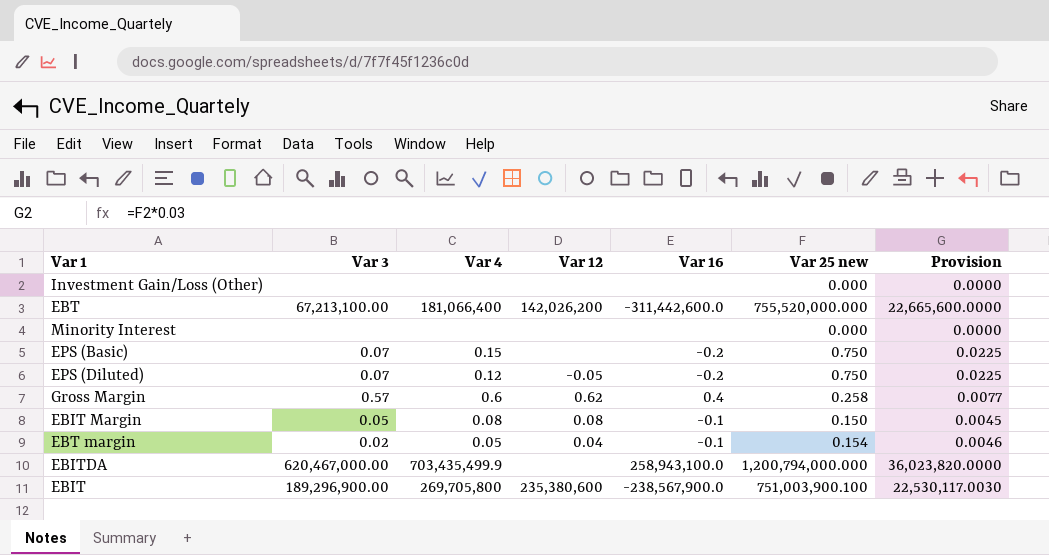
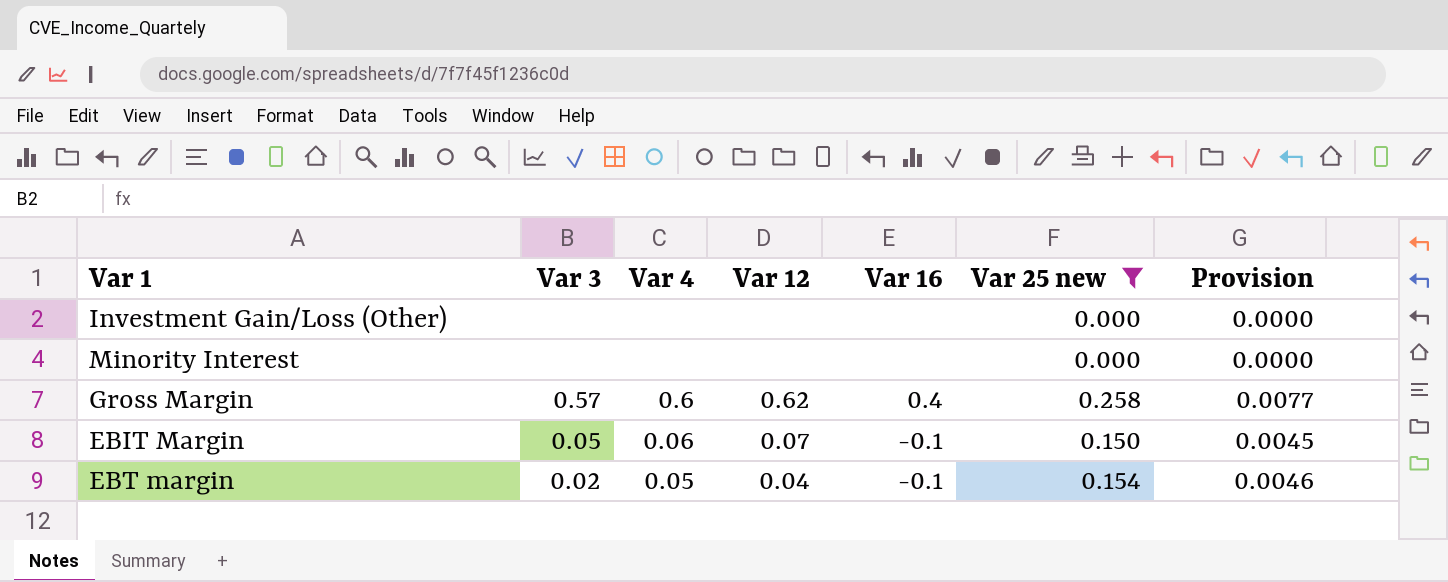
filter: none -> Var 25 new <= 0.258
EBIT Margin | Var 4: 0.08 -> 0.06
EBIT Margin | Var 12: 0.08 -> 0.07

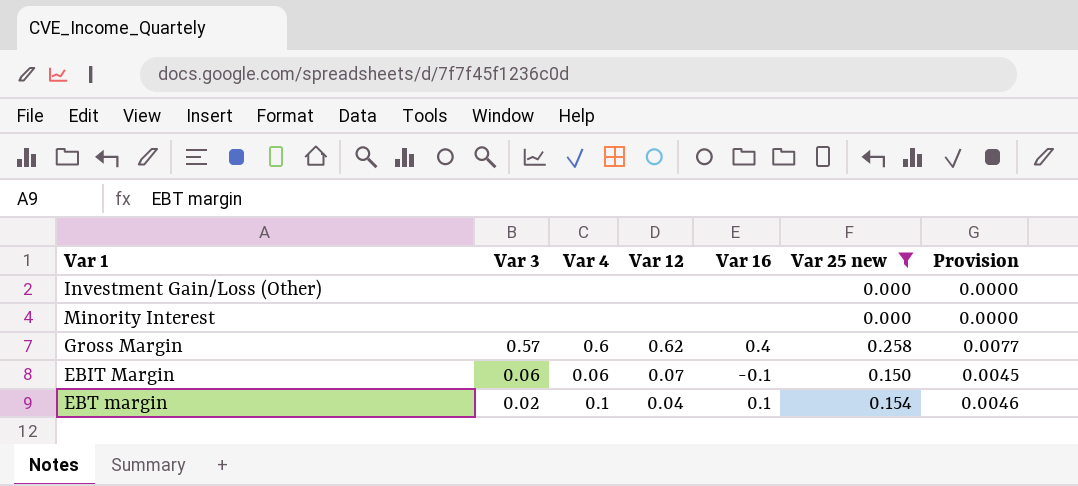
EBIT Margin | Var 3: 0.05 -> 0.06
EBT margin | Var 4: 0.05 -> 0.1
EBT margin | Var 16: -0.1 -> 0.1

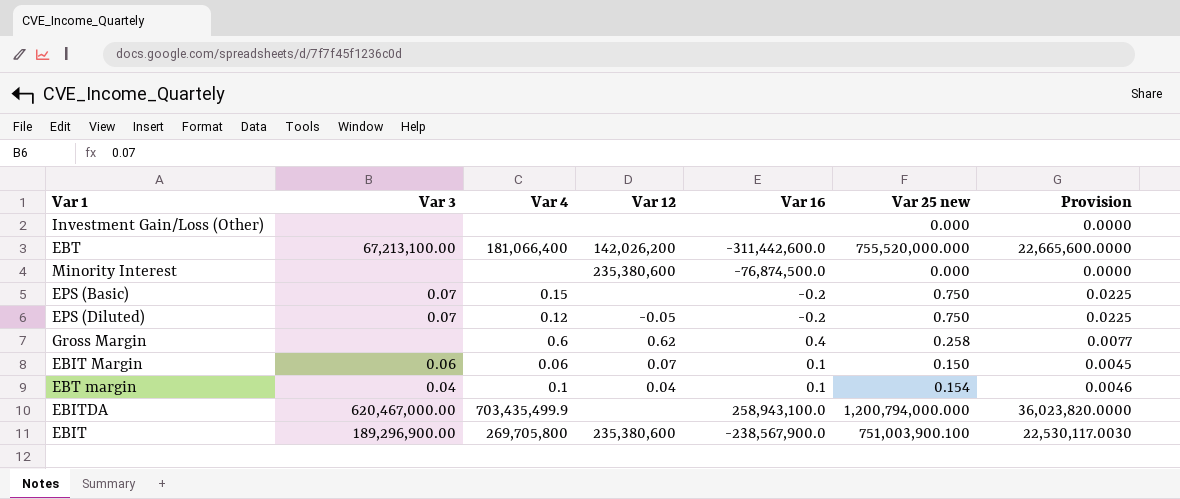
filter: Var 25 new <= 0.258 -> none
Minority Interest | Var 12: none -> 235,380,600
Minority Interest | Var 16: none -> -76,874,500.0
Gross Margin | Var 3: 0.57 -> none
EBIT Margin | Var 16: -0.1 -> 0.1
EBT margin | Var 3: 0.02 -> 0.04

